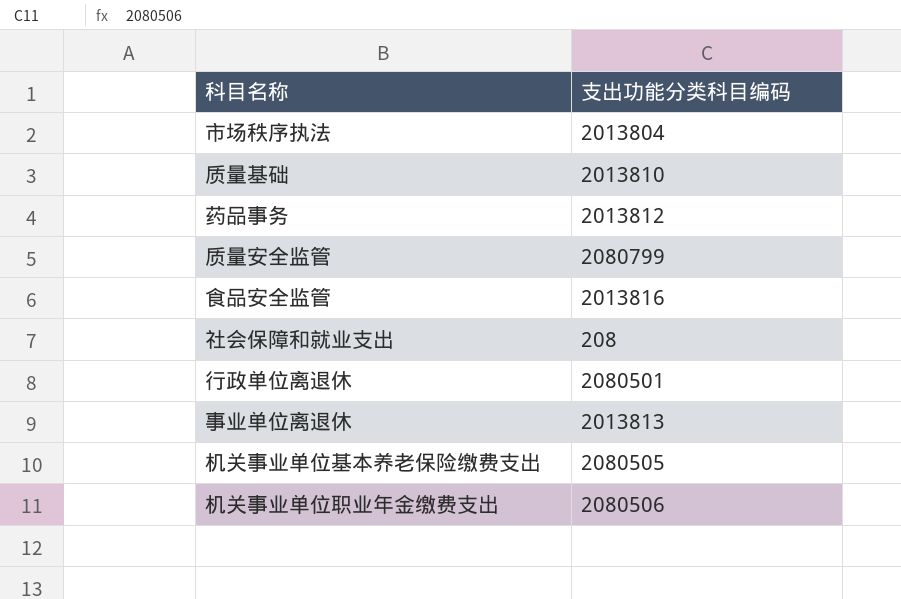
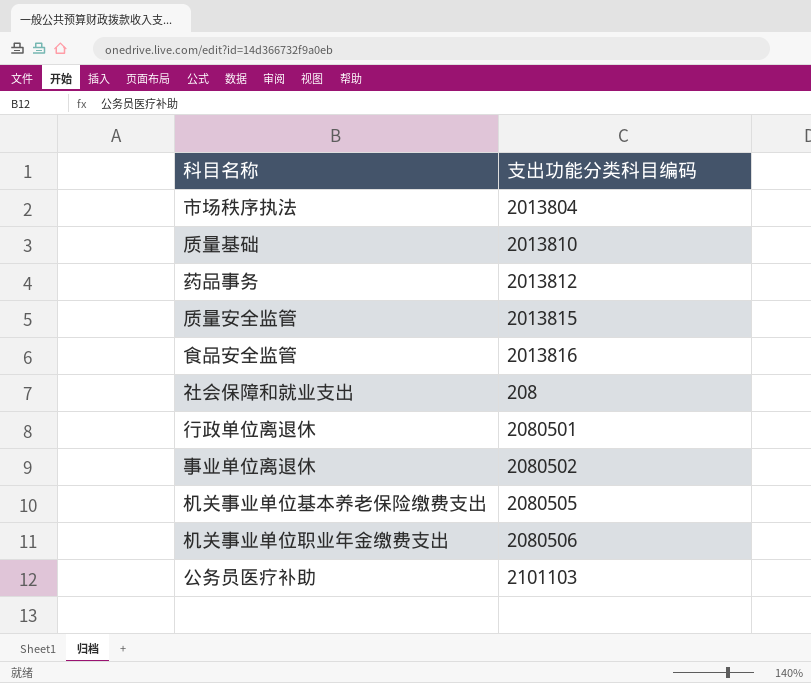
质量安全监管 | 支出功能分类科目编码: 2080799 -> 2013815
事业单位离退休 | 支出功能分类科目编码: 2013813 -> 2080502
row 公务员医疗补助: none -> 2101103

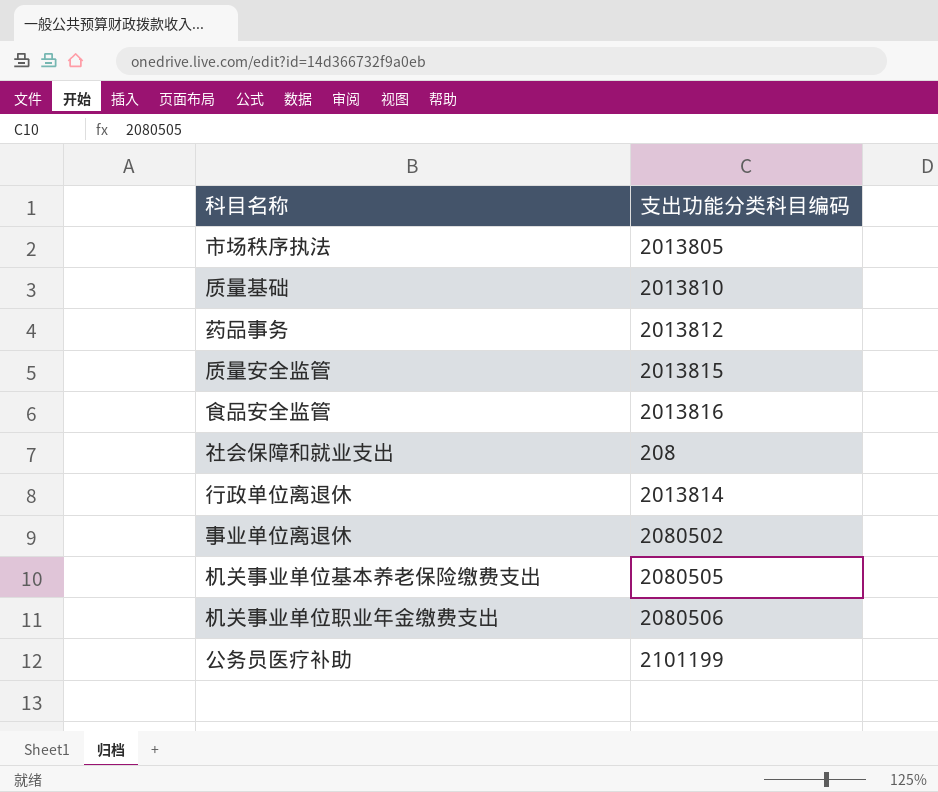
市场秩序执法 | 支出功能分类科目编码: 2013804 -> 2013805
行政单位离退休 | 支出功能分类科目编码: 2080501 -> 2013814
公务员医疗补助 | 支出功能分类科目编码: 2101103 -> 2101199

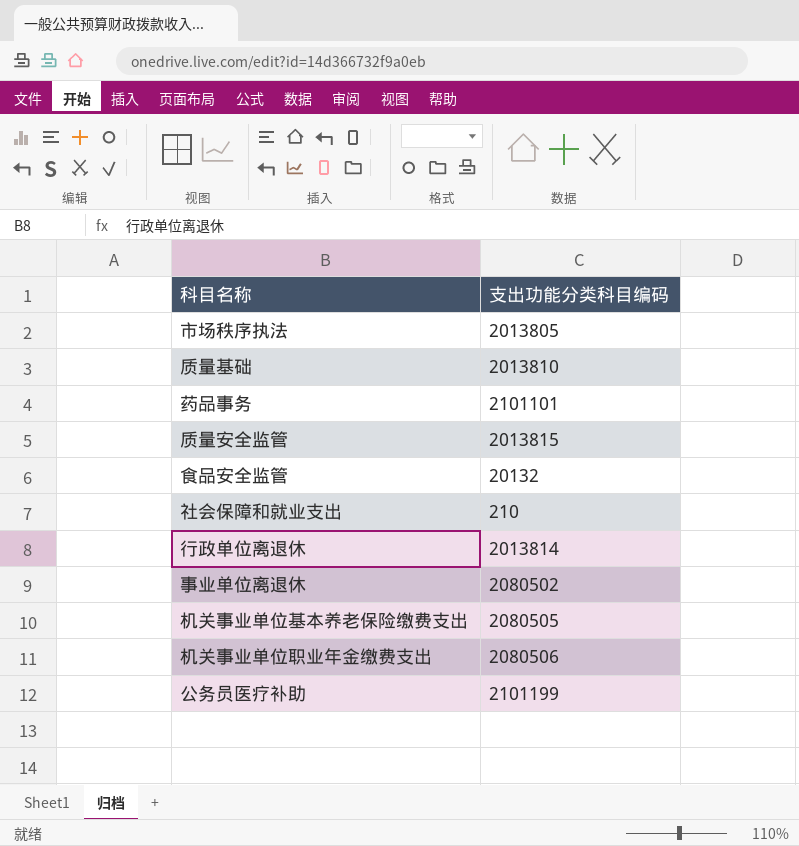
药品事务 | 支出功能分类科目编码: 2013812 -> 2101101
食品安全监管 | 支出功能分类科目编码: 2013816 -> 20132
社会保障和就业支出 | 支出功能分类科目编码: 208 -> 210

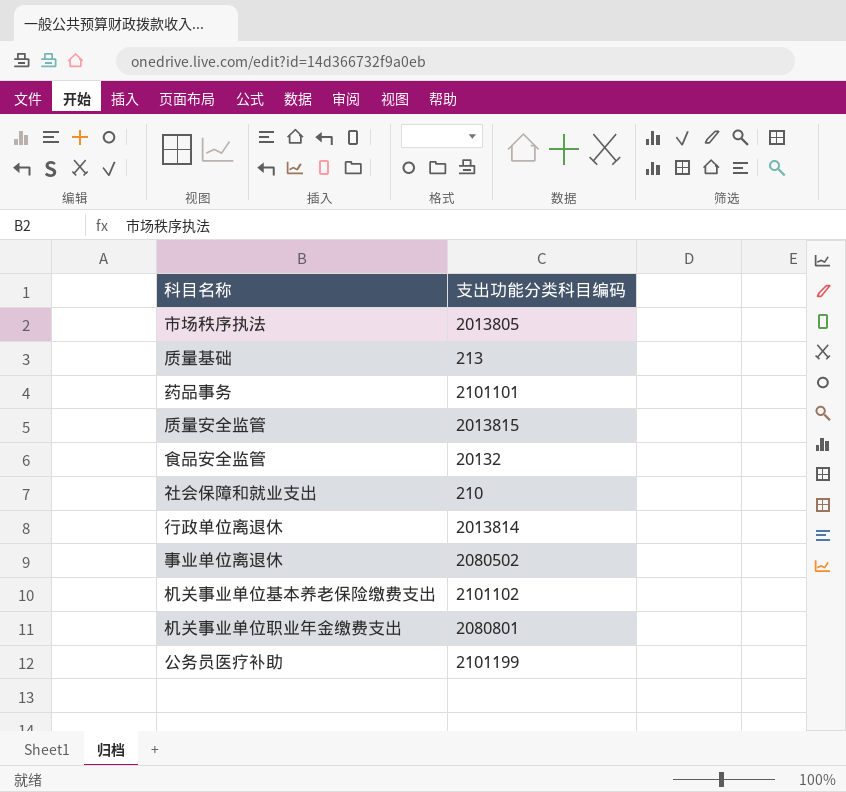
质量基础 | 支出功能分类科目编码: 2013810 -> 213
机关事业单位基本养老保险缴费支出 | 支出功能分类科目编码: 2080505 -> 2101102
机关事业单位职业年金缴费支出 | 支出功能分类科目编码: 2080506 -> 2080801

